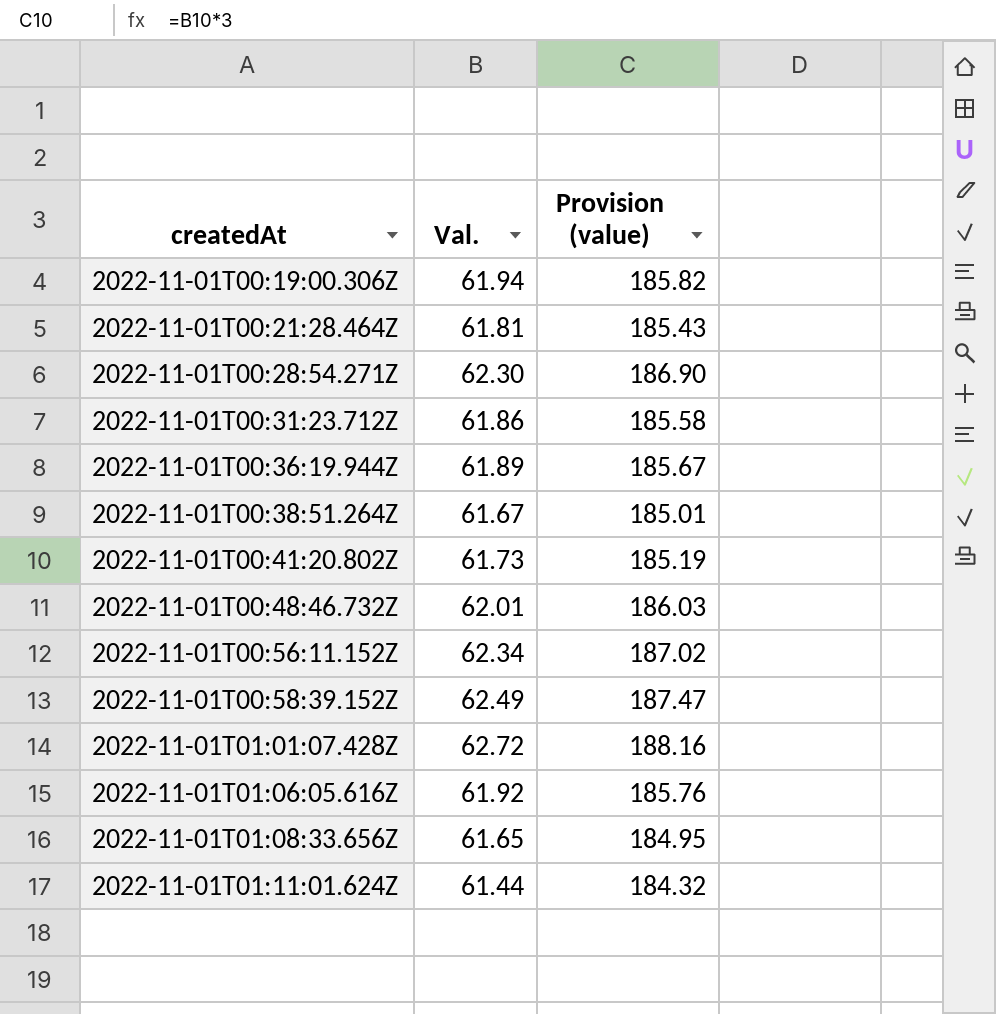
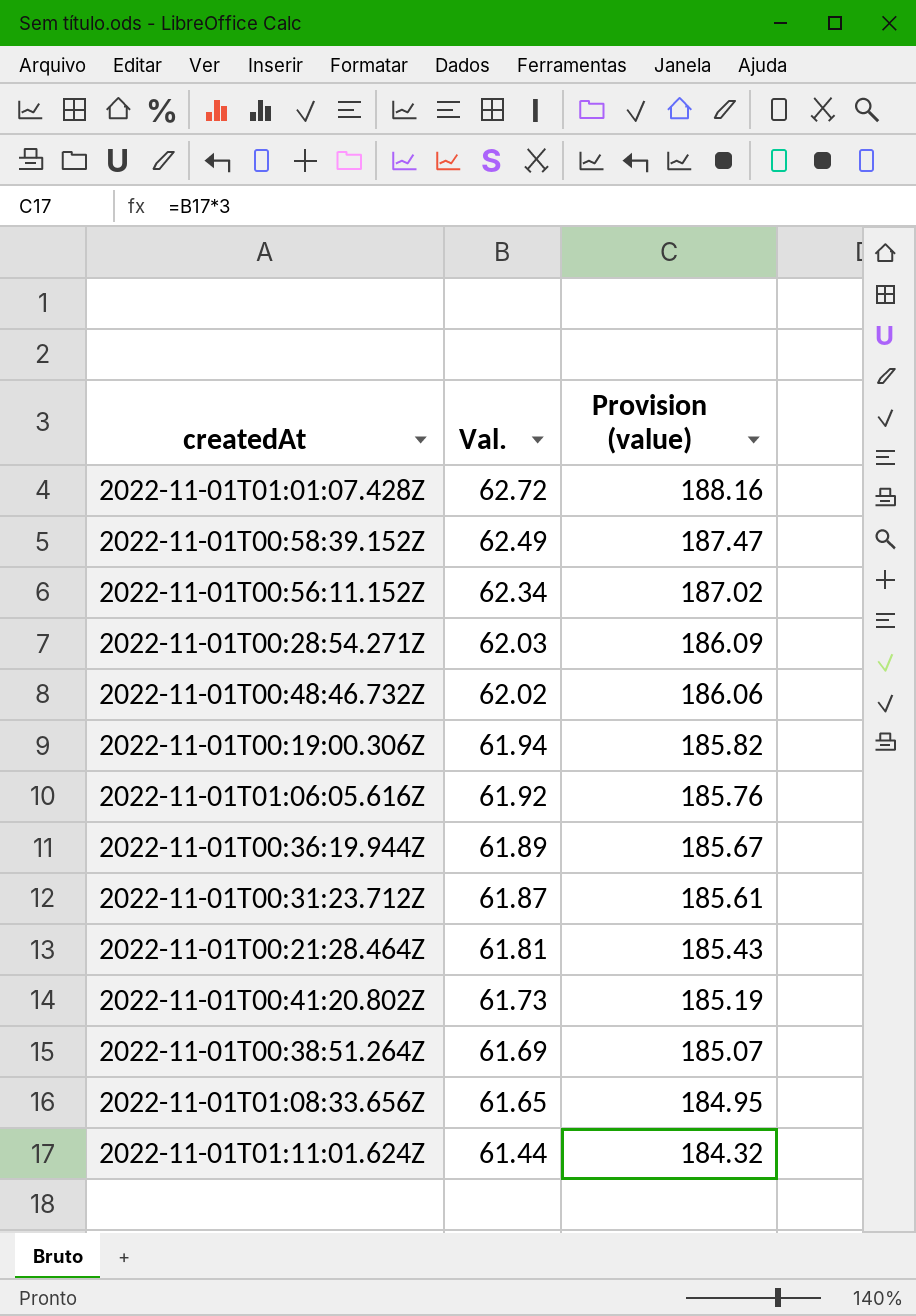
row order: createdAt ascending -> Val. descending
2022-11-01T00:28:54.271Z | Val.: 62.30 -> 62.03
2022-11-01T00:28:54.271Z | Provision (value): 186.90 -> 186.09
2022-11-01T00:48:46.732Z | Val.: 62.01 -> 62.02
2022-11-01T00:48:46.732Z | Provision (value): 186.03 -> 186.06
2022-11-01T00:31:23.712Z | Val.: 61.86 -> 61.87
2022-11-01T00:31:23.712Z | Provision (value): 185.58 -> 185.61
2022-11-01T00:38:51.264Z | Val.: 61.67 -> 61.69
2022-11-01T00:38:51.264Z | Provision (value): 185.01 -> 185.07

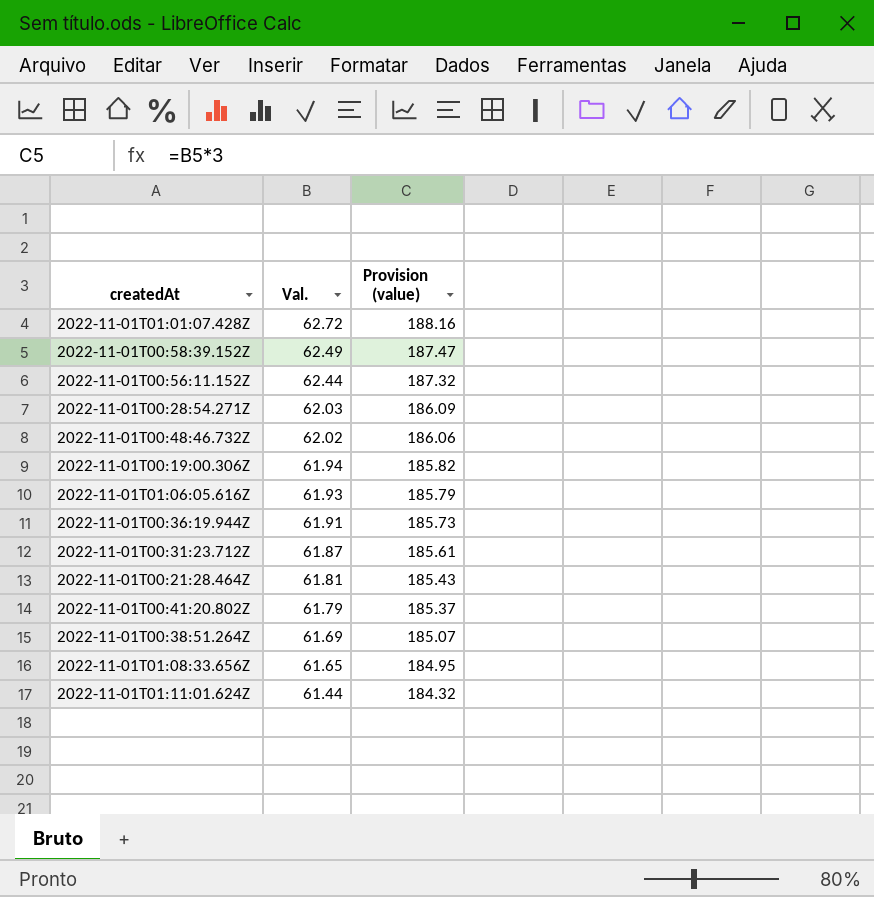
2022-11-01T00:56:11.152Z | Val.: 62.34 -> 62.44
2022-11-01T00:56:11.152Z | Provision (value): 187.02 -> 187.32
2022-11-01T01:06:05.616Z | Val.: 61.92 -> 61.93
2022-11-01T01:06:05.616Z | Provision (value): 185.76 -> 185.79
2022-11-01T00:36:19.944Z | Val.: 61.89 -> 61.91
2022-11-01T00:36:19.944Z | Provision (value): 185.67 -> 185.73
2022-11-01T00:41:20.802Z | Val.: 61.73 -> 61.79
2022-11-01T00:41:20.802Z | Provision (value): 185.19 -> 185.37

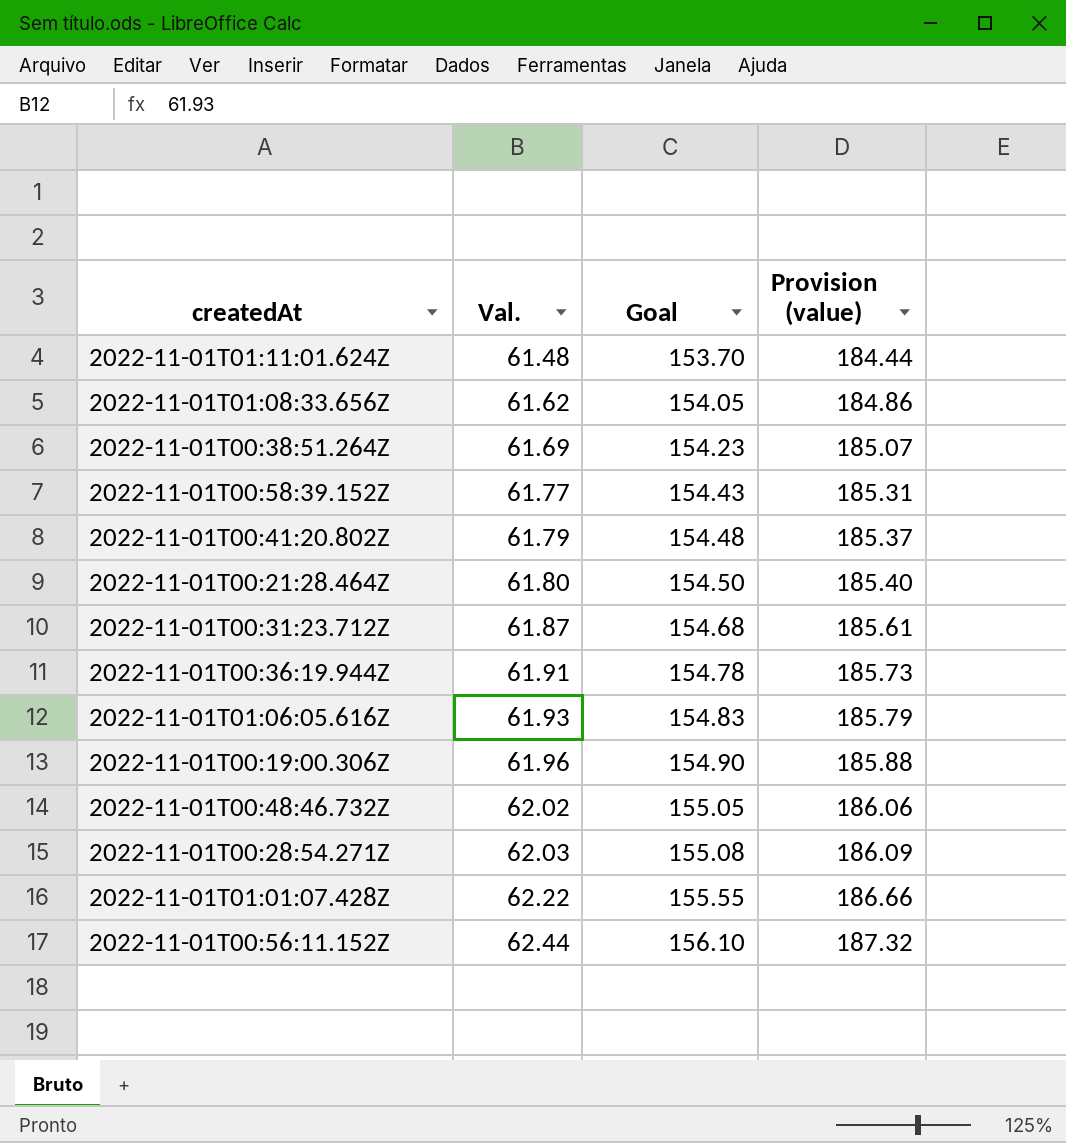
row order: Val. descending -> Val. ascending
column Goal | formula: none -> [Val.] * 2.5
2022-11-01T01:11:01.624Z | Val.: 61.44 -> 61.48
2022-11-01T01:11:01.624Z | Provision (value): 184.32 -> 184.44
2022-11-01T01:08:33.656Z | Val.: 61.65 -> 61.62
2022-11-01T01:08:33.656Z | Provision (value): 184.95 -> 184.86
2022-11-01T00:58:39.152Z | Val.: 62.49 -> 61.77
2022-11-01T00:58:39.152Z | Provision (value): 187.47 -> 185.31
2022-11-01T00:21:28.464Z | Val.: 61.81 -> 61.80
2022-11-01T00:21:28.464Z | Provision (value): 185.43 -> 185.40
2022-11-01T00:19:00.306Z | Val.: 61.94 -> 61.96
2022-11-01T00:19:00.306Z | Provision (value): 185.82 -> 185.88
2022-11-01T01:01:07.428Z | Val.: 62.72 -> 62.22
2022-11-01T01:01:07.428Z | Provision (value): 188.16 -> 186.66

